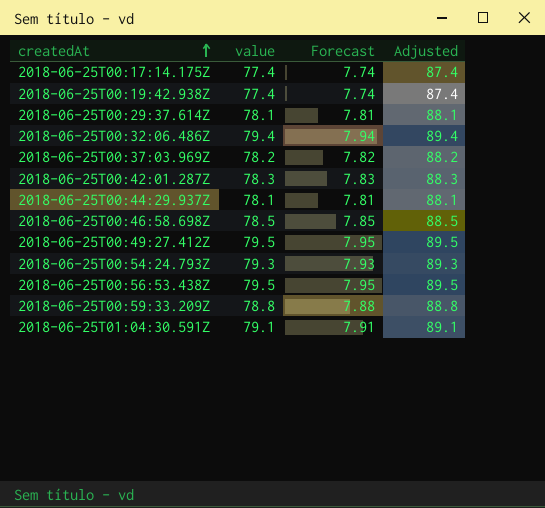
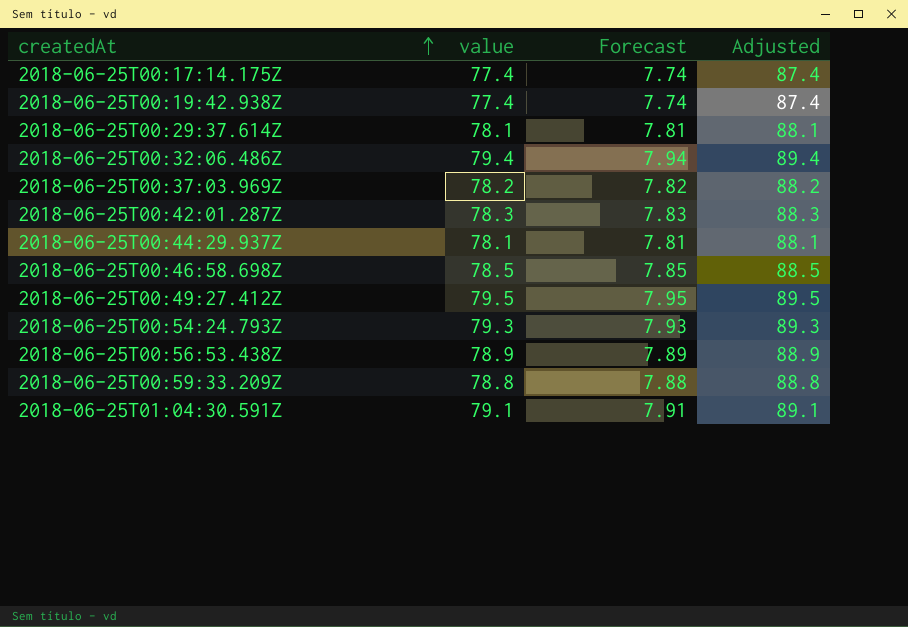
2018-06-25T00:56:53.438Z | value: 79.5 -> 78.9
2018-06-25T00:56:53.438Z | Forecast: 7.95 -> 7.89
2018-06-25T00:56:53.438Z | Adjusted: 89.5 -> 88.9

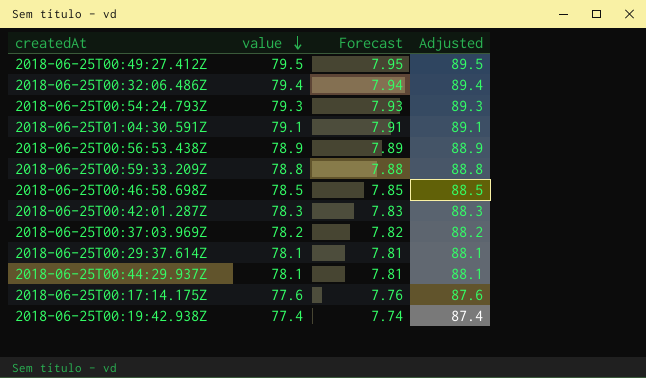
row order: createdAt ascending -> value descending
2018-06-25T00:17:14.175Z | value: 77.4 -> 77.6
2018-06-25T00:17:14.175Z | Forecast: 7.74 -> 7.76
2018-06-25T00:17:14.175Z | Adjusted: 87.4 -> 87.6

